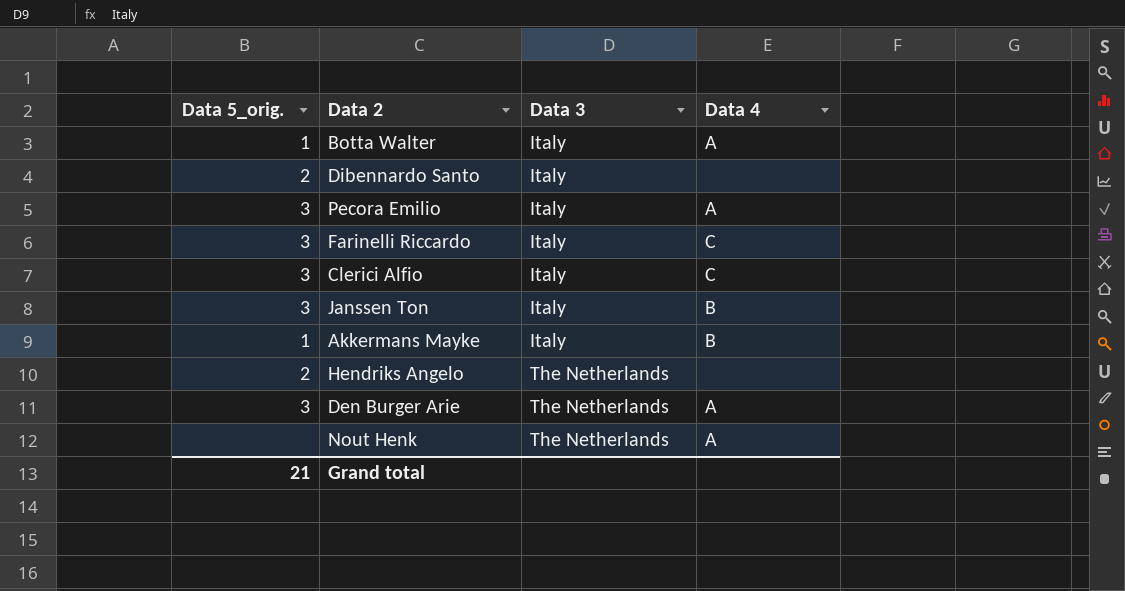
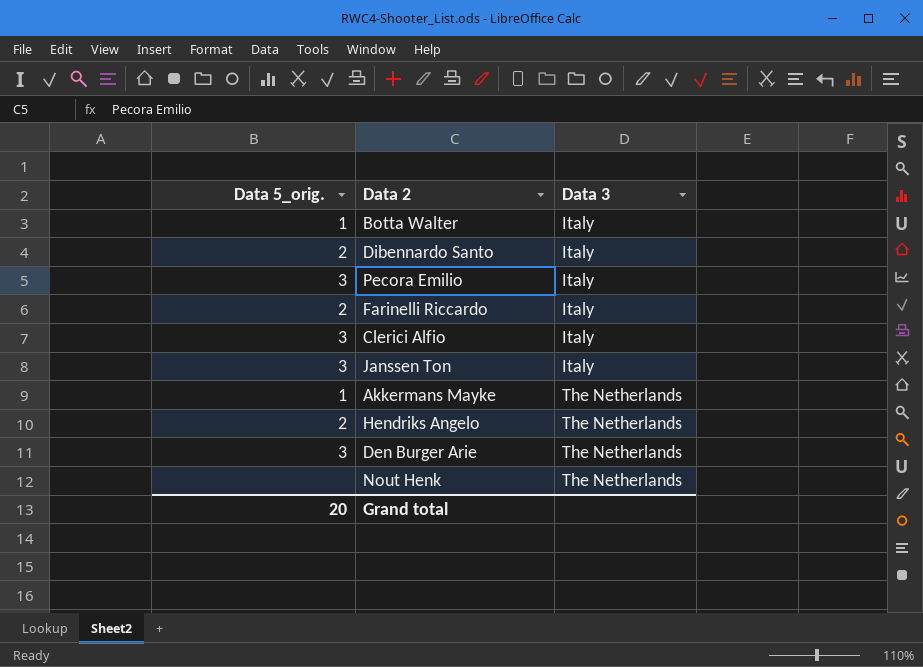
column Data 4 | position: 4 -> none
Farinelli Riccardo | Data 5_orig.: 3 -> 2
Akkermans Mayke | Data 3: Italy -> The Netherlands
Grand total | Data 5_orig.: 21 -> 20

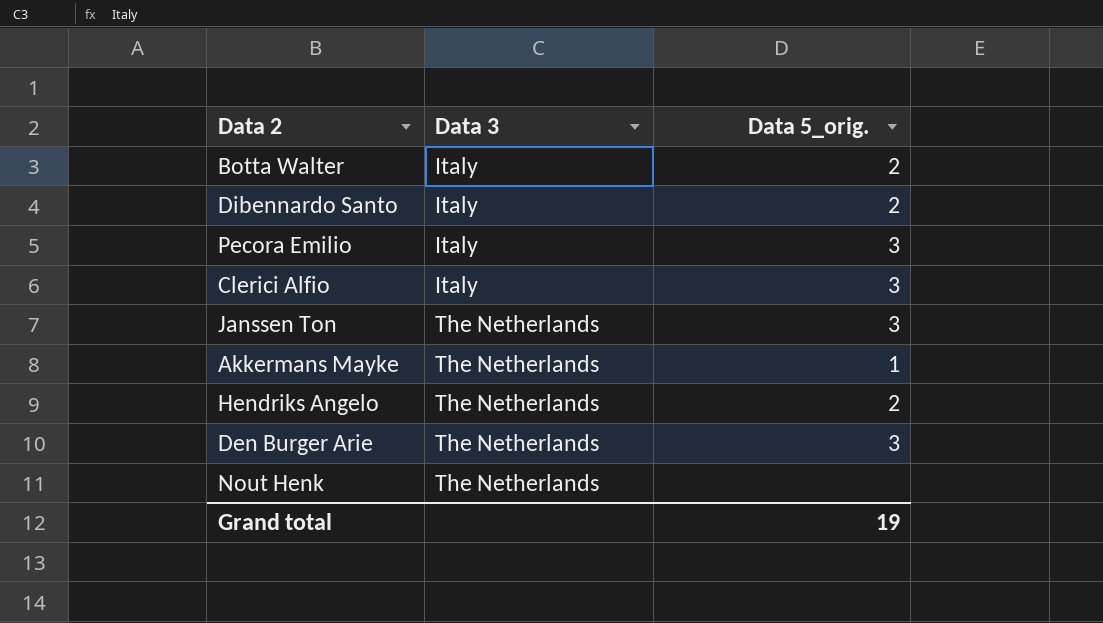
column Data 5_orig. | position: 1 -> 3
row Farinelli Riccardo: 2 | Italy -> none
Botta Walter | Data 5_orig.: 1 -> 2
Janssen Ton | Data 3: Italy -> The Netherlands
Grand total | Data 5_orig.: 20 -> 19

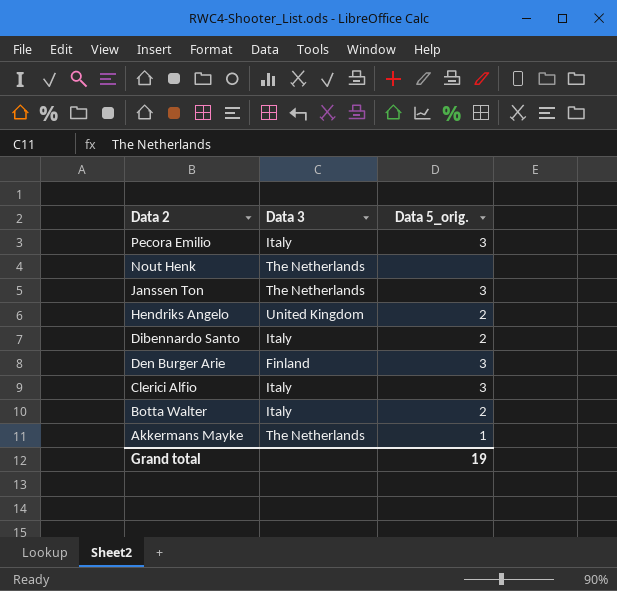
row order: Data 3 ascending -> Data 2 descending
Hendriks Angelo | Data 3: The Netherlands -> United Kingdom
Den Burger Arie | Data 3: The Netherlands -> Finland

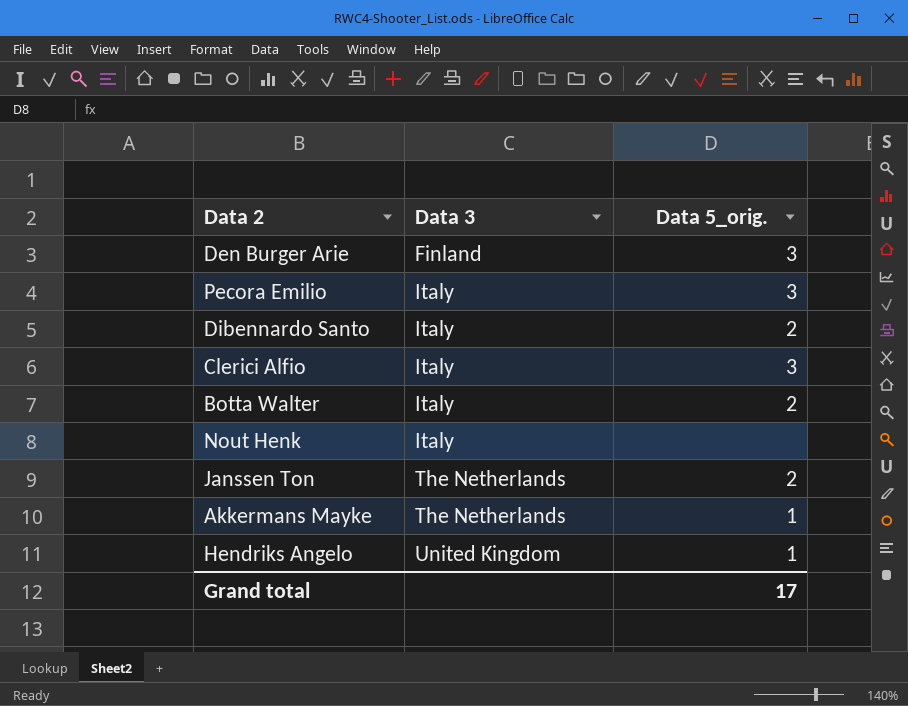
row order: Data 2 descending -> Data 3 ascending
Nout Henk | Data 3: The Netherlands -> Italy
Janssen Ton | Data 5_orig.: 3 -> 2
Hendriks Angelo | Data 5_orig.: 2 -> 1
Grand total | Data 5_orig.: 19 -> 17

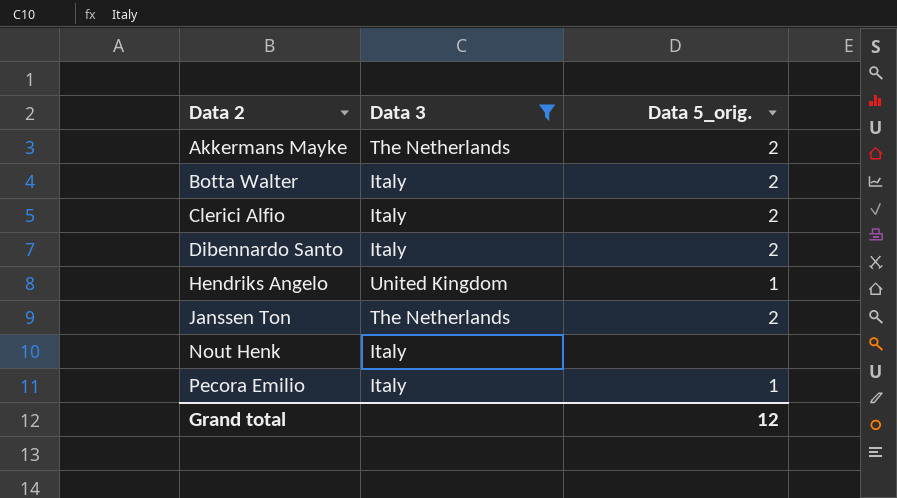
filter: none -> Data 3 != Finland
row order: Data 3 ascending -> Data 2 ascending
Akkermans Mayke | Data 5_orig.: 1 -> 2
Clerici Alfio | Data 5_orig.: 3 -> 2
Pecora Emilio | Data 5_orig.: 3 -> 1
Grand total | Data 5_orig.: 17 -> 12

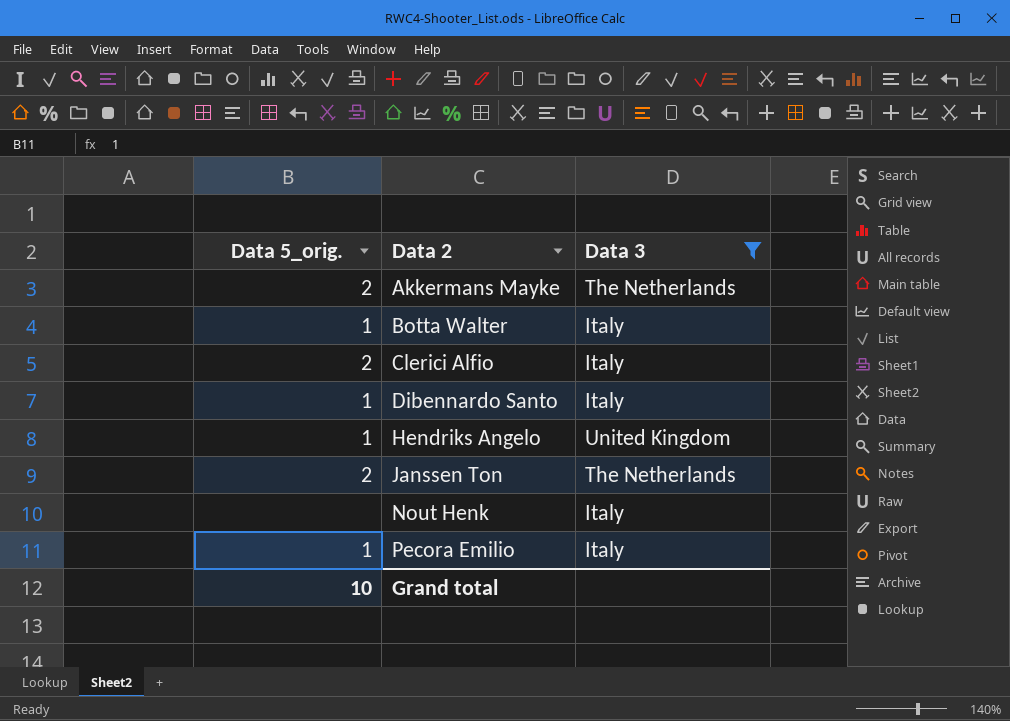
column Data 5_orig. | position: 3 -> 1
Botta Walter | Data 5_orig.: 2 -> 1
Dibennardo Santo | Data 5_orig.: 2 -> 1
Grand total | Data 5_orig.: 12 -> 10

